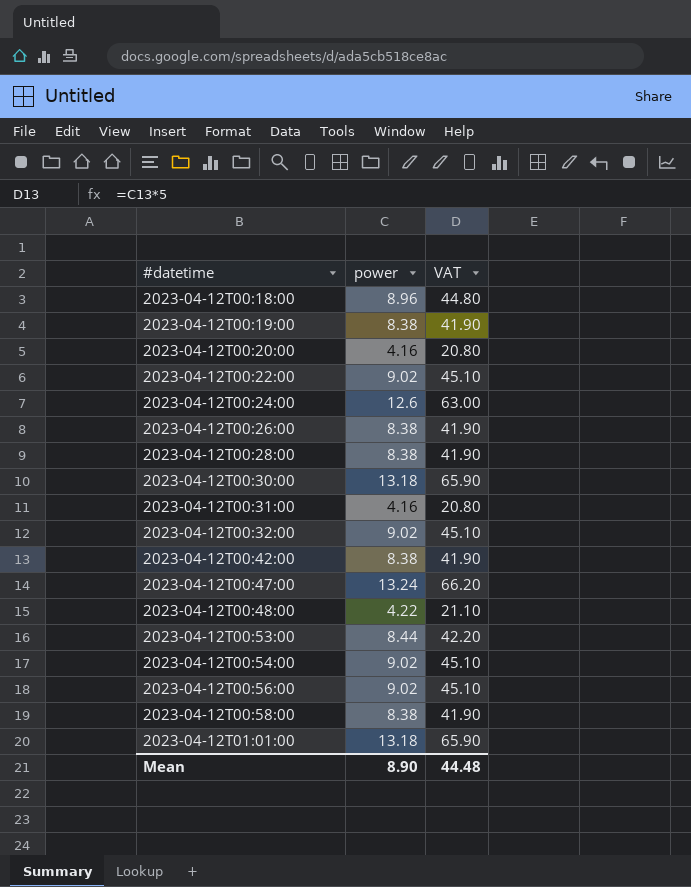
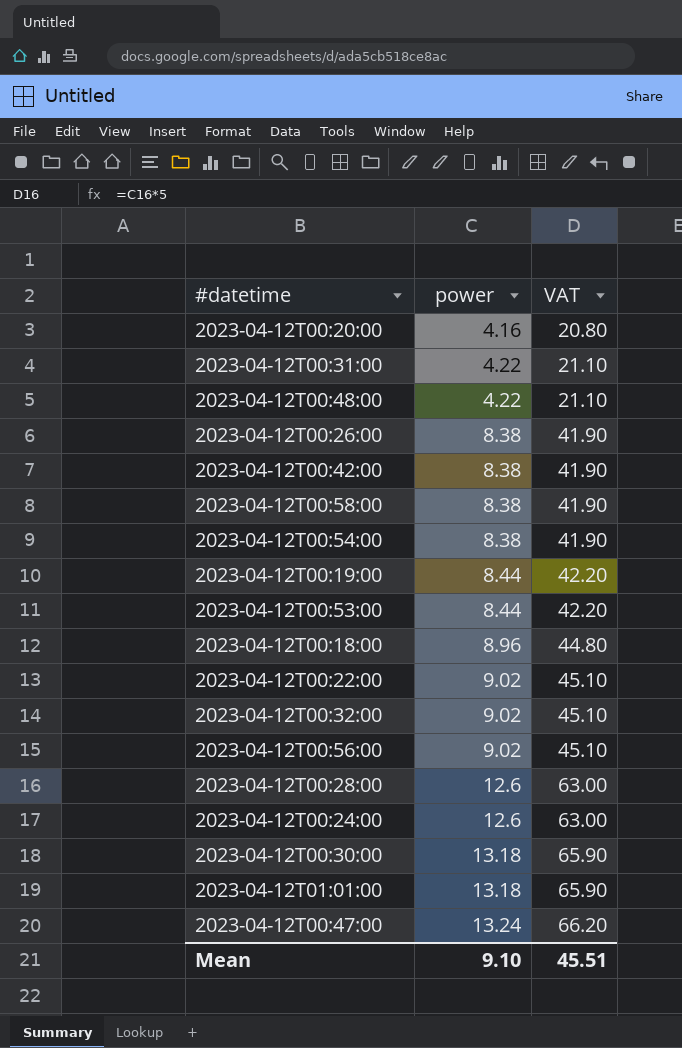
row order: #datetime ascending -> power ascending
2023-04-12T00:31:00 | power: 4.16 -> 4.22
2023-04-12T00:31:00 | VAT: 20.80 -> 21.10
2023-04-12T00:54:00 | power: 9.02 -> 8.38
2023-04-12T00:54:00 | VAT: 45.10 -> 41.90
2023-04-12T00:19:00 | power: 8.38 -> 8.44
2023-04-12T00:19:00 | VAT: 41.90 -> 42.20
2023-04-12T00:28:00 | power: 8.38 -> 12.6
2023-04-12T00:28:00 | VAT: 41.90 -> 63.00
Mean | power: 8.90 -> 9.10
Mean | VAT: 44.48 -> 45.51

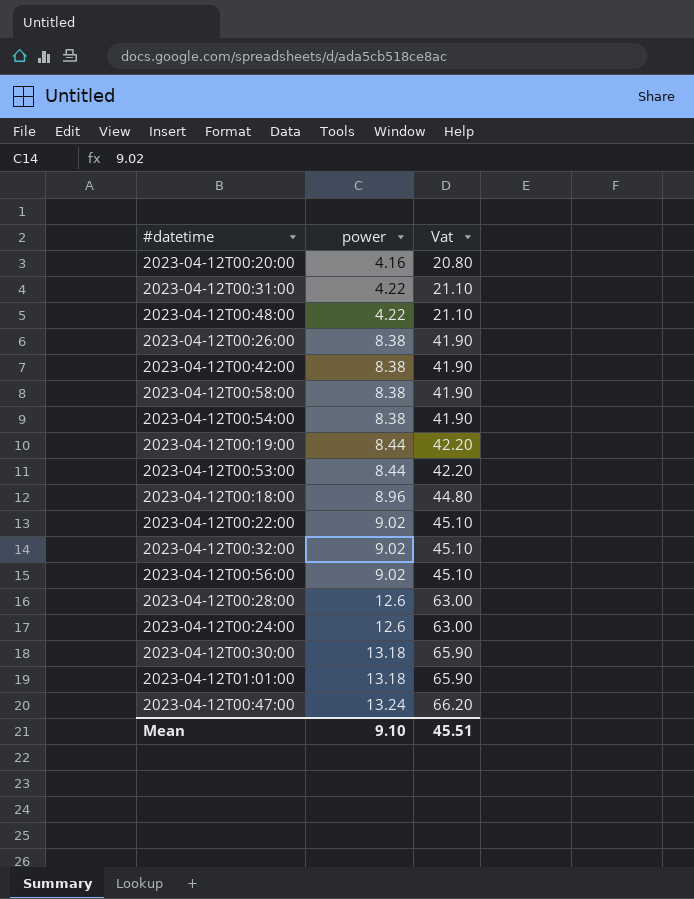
column name: VAT -> Vat

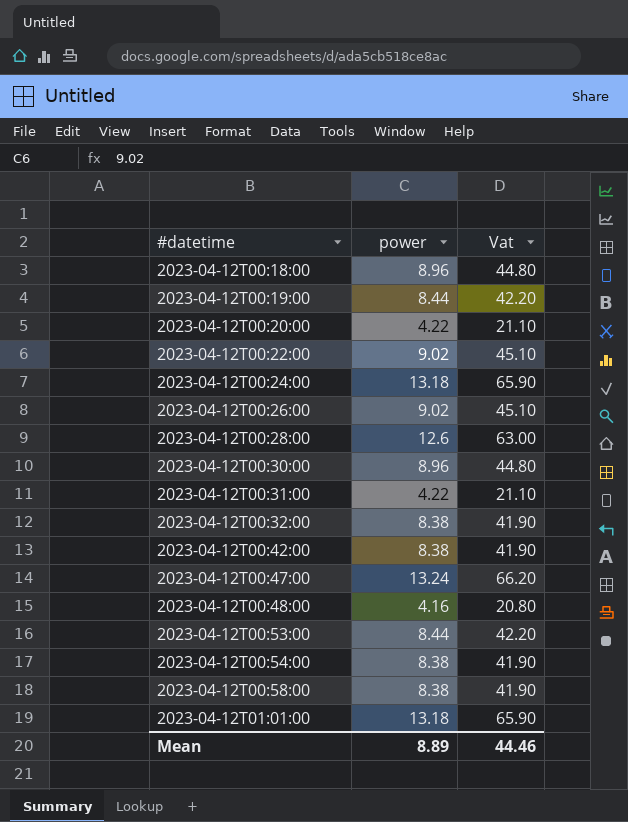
row order: power ascending -> #datetime ascending
row 2023-04-12T00:56:00: 9.02 | 45.10 -> none
2023-04-12T00:20:00 | power: 4.16 -> 4.22
2023-04-12T00:20:00 | Vat: 20.80 -> 21.10
2023-04-12T00:24:00 | power: 12.6 -> 13.18
2023-04-12T00:24:00 | Vat: 63.00 -> 65.90
2023-04-12T00:26:00 | power: 8.38 -> 9.02
2023-04-12T00:26:00 | Vat: 41.90 -> 45.10
2023-04-12T00:30:00 | power: 13.18 -> 8.96
2023-04-12T00:30:00 | Vat: 65.90 -> 44.80
2023-04-12T00:32:00 | power: 9.02 -> 8.38
2023-04-12T00:32:00 | Vat: 45.10 -> 41.90
2023-04-12T00:48:00 | power: 4.22 -> 4.16
2023-04-12T00:48:00 | Vat: 21.10 -> 20.80
Mean | power: 9.10 -> 8.89
Mean | Vat: 45.51 -> 44.46

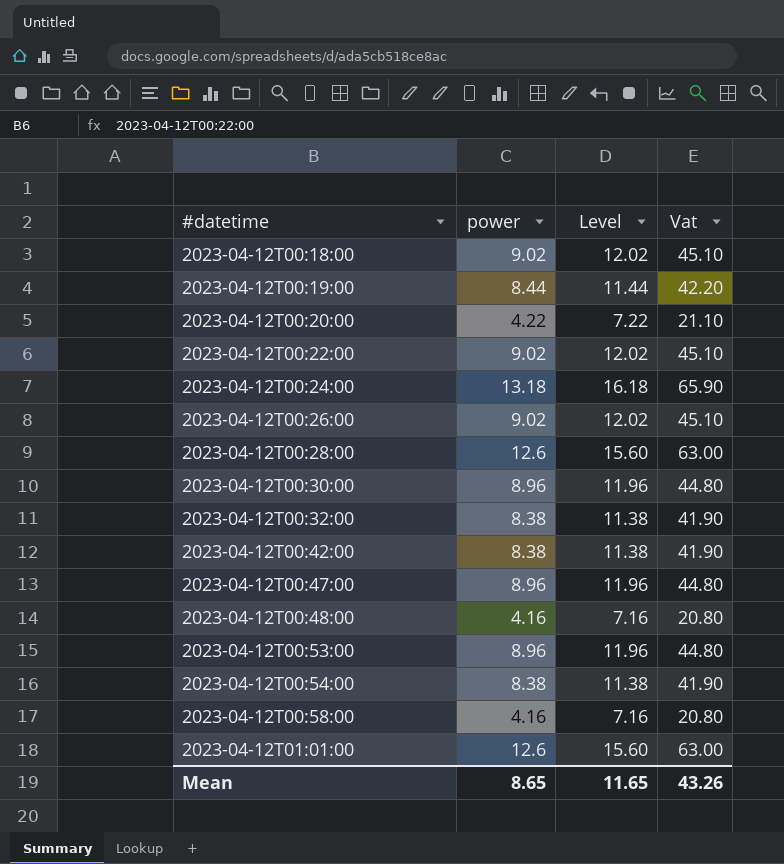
column Level | formula: none -> [power] + 3
row 2023-04-12T00:31:00: 4.22 | 21.10 -> none
2023-04-12T00:18:00 | power: 8.96 -> 9.02
2023-04-12T00:18:00 | Vat: 44.80 -> 45.10
2023-04-12T00:47:00 | power: 13.24 -> 8.96
2023-04-12T00:47:00 | Vat: 66.20 -> 44.80
2023-04-12T00:53:00 | power: 8.44 -> 8.96
2023-04-12T00:53:00 | Vat: 42.20 -> 44.80
2023-04-12T00:58:00 | power: 8.38 -> 4.16
2023-04-12T00:58:00 | Vat: 41.90 -> 20.80
2023-04-12T01:01:00 | power: 13.18 -> 12.6
2023-04-12T01:01:00 | Vat: 65.90 -> 63.00
Mean | power: 8.89 -> 8.65
Mean | Vat: 44.46 -> 43.26

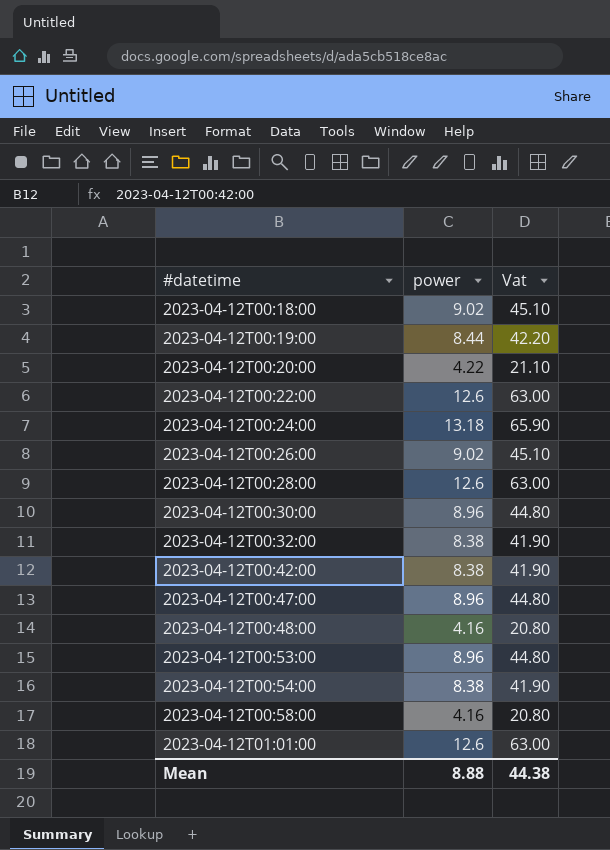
column Level | formula: [power] + 3 -> none
2023-04-12T00:22:00 | power: 9.02 -> 12.6
2023-04-12T00:22:00 | Vat: 45.10 -> 63.00
Mean | power: 8.65 -> 8.88
Mean | Vat: 43.26 -> 44.38

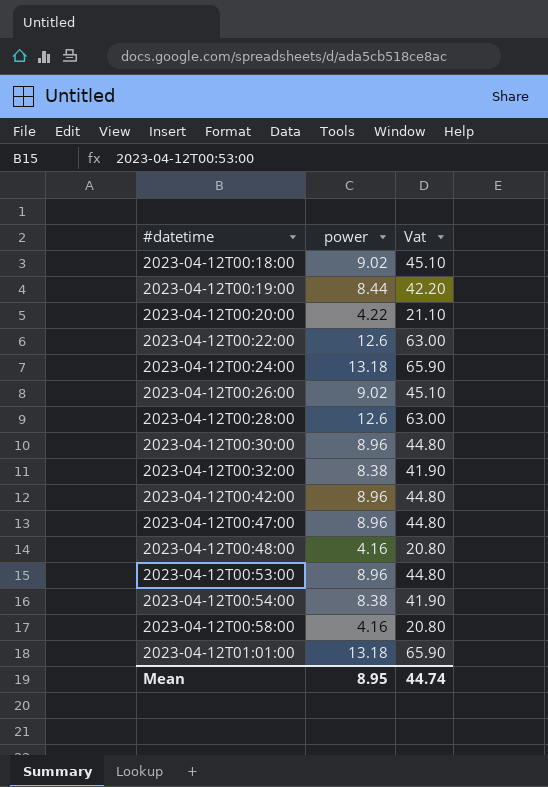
2023-04-12T00:42:00 | power: 8.38 -> 8.96
2023-04-12T00:42:00 | Vat: 41.90 -> 44.80
2023-04-12T01:01:00 | power: 12.6 -> 13.18
2023-04-12T01:01:00 | Vat: 63.00 -> 65.90
Mean | power: 8.88 -> 8.95
Mean | Vat: 44.38 -> 44.74

